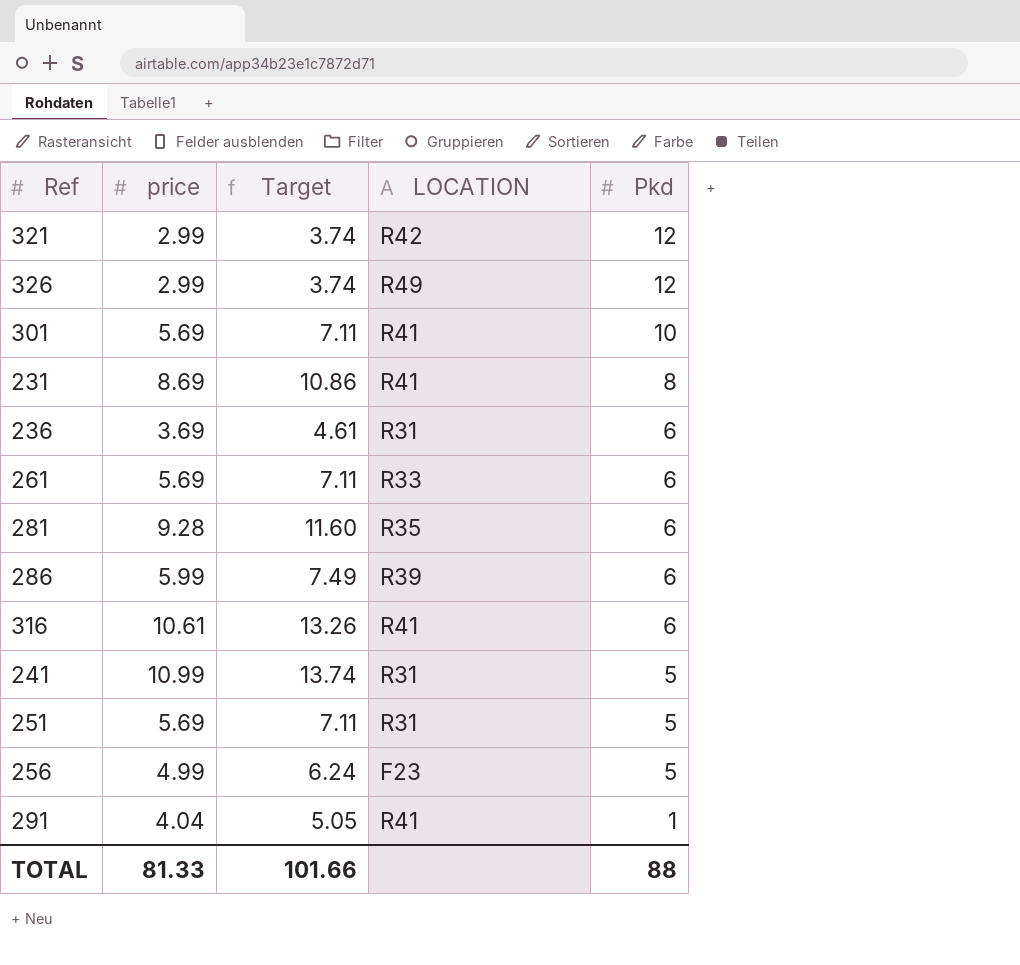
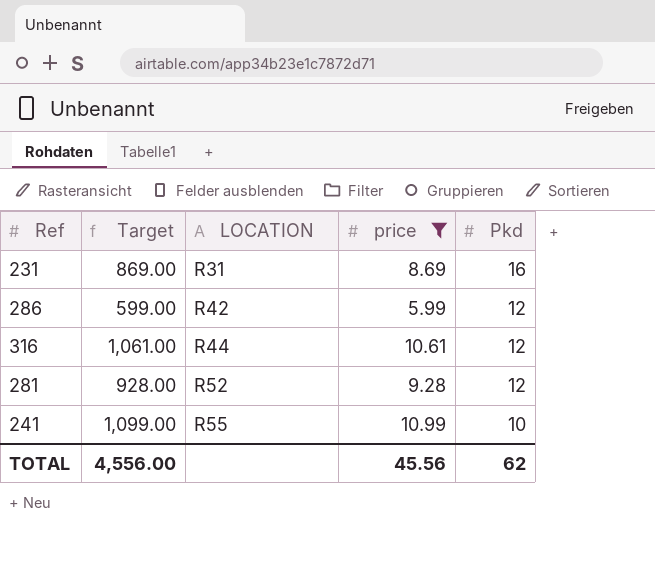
filter: none -> price >= 5.99
row order: Pkd descending -> LOCATION ascending
column Target | formula: [price] * 1.25 -> [price] * 100
column price | position: 2 -> 4
231 | LOCATION: R41 -> R31
231 | Pkd: 8 -> 16
286 | LOCATION: R39 -> R42
286 | Pkd: 6 -> 12
316 | LOCATION: R41 -> R44
316 | Pkd: 6 -> 12
281 | LOCATION: R35 -> R52
281 | Pkd: 6 -> 12
241 | LOCATION: R31 -> R55
241 | Pkd: 5 -> 10
TOTAL | Target: 101.66 -> 4,556.00
TOTAL | price: 81.33 -> 45.56
TOTAL | Pkd: 88 -> 62

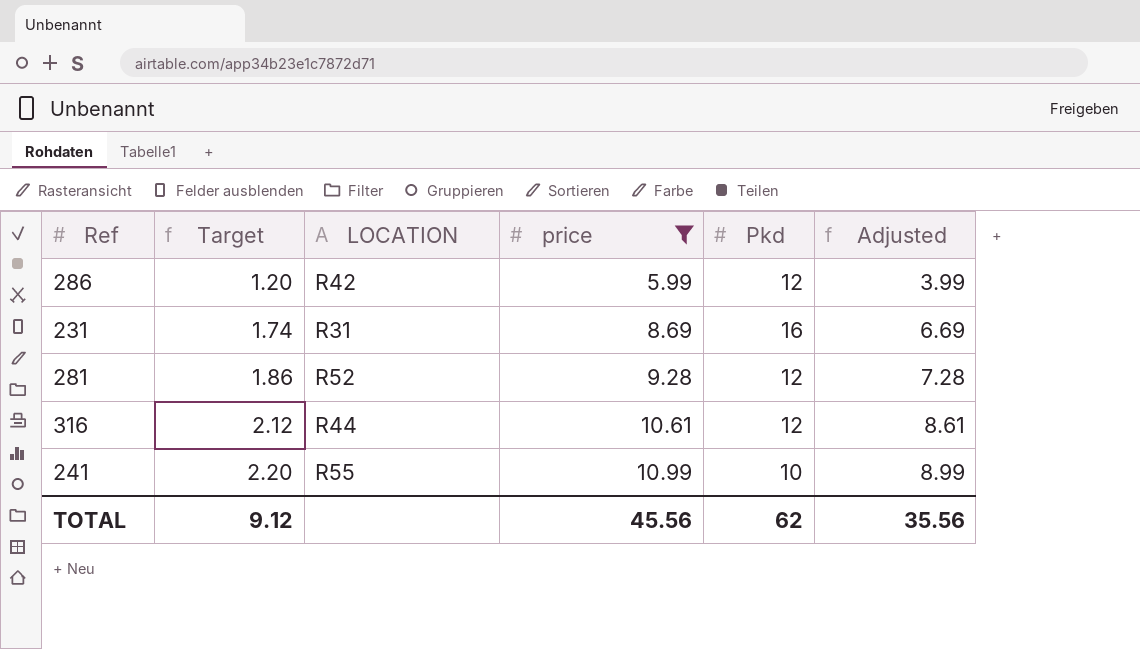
row order: LOCATION ascending -> Target ascending
column Target | formula: [price] * 100 -> [price] * 0.2
column Adjusted | formula: none -> [price] - 2
TOTAL | Target: 4,556.00 -> 9.12

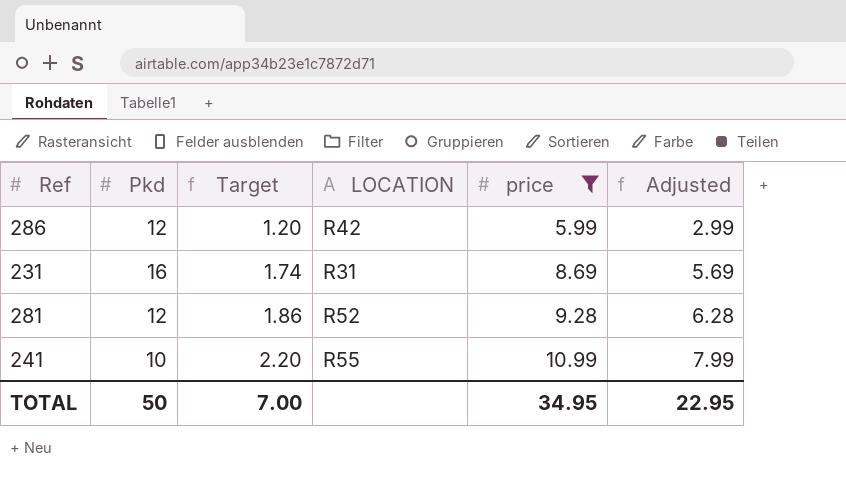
column Pkd | position: 5 -> 2
column Adjusted | formula: [price] - 2 -> [price] - 3
row 316: 2.12 | R44 | 10.61 | 12 | 8.61 -> none
TOTAL | Pkd: 62 -> 50
TOTAL | Target: 9.12 -> 7.00
TOTAL | price: 45.56 -> 34.95
TOTAL | Adjusted: 35.56 -> 22.95

